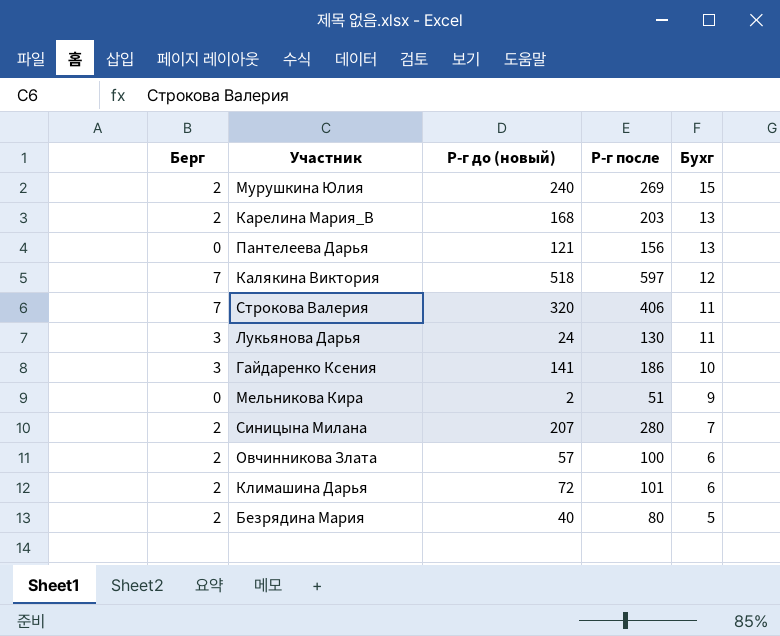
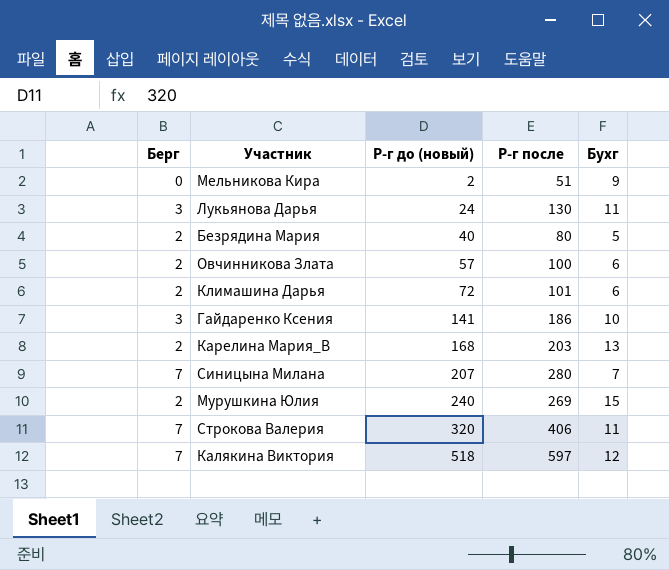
row order: Бухг descending -> Р-г до (новый) ascending
row Пантелеева Дарья: 0 | 121 | 156 | 13 -> none
Синицына Милана | Берг: 2 -> 7

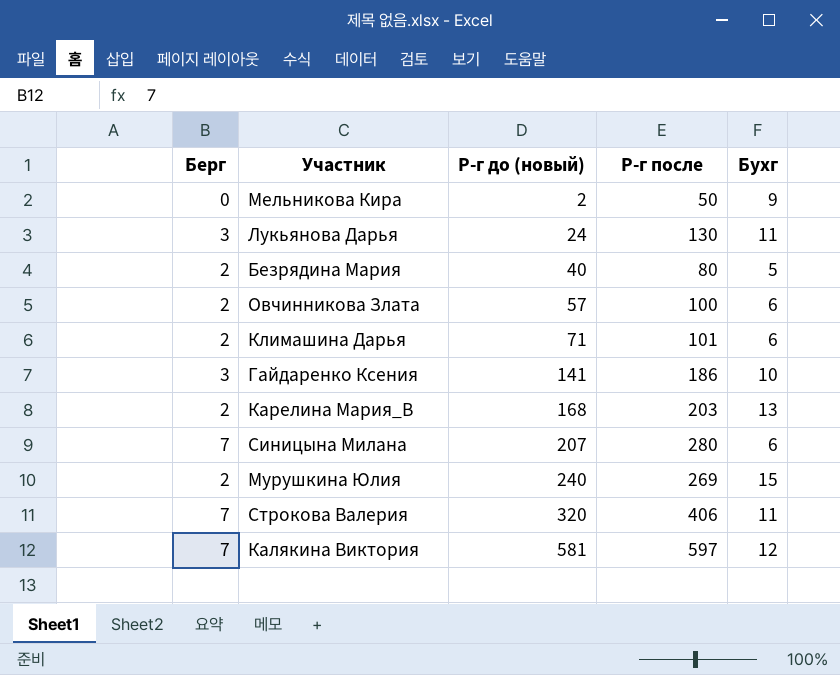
Мельникова Кира | Р-г после: 51 -> 50
Климашина Дарья | Р-г до (новый): 72 -> 71
Синицына Милана | Бухг: 7 -> 6
Калякина Виктория | Р-г до (новый): 518 -> 581

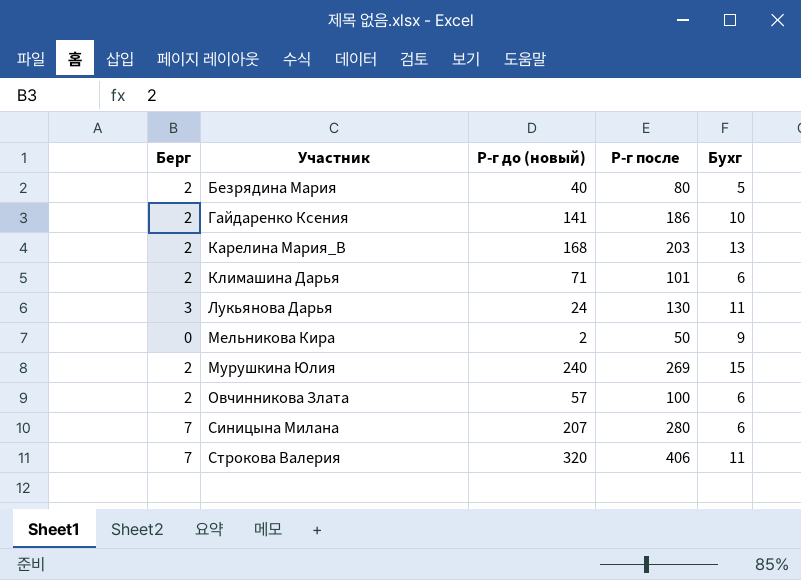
row order: Р-г до (новый) ascending -> Участник ascending
row Калякина Виктория: 7 | 581 | 597 | 12 -> none
Гайдаренко Ксения | Берг: 3 -> 2

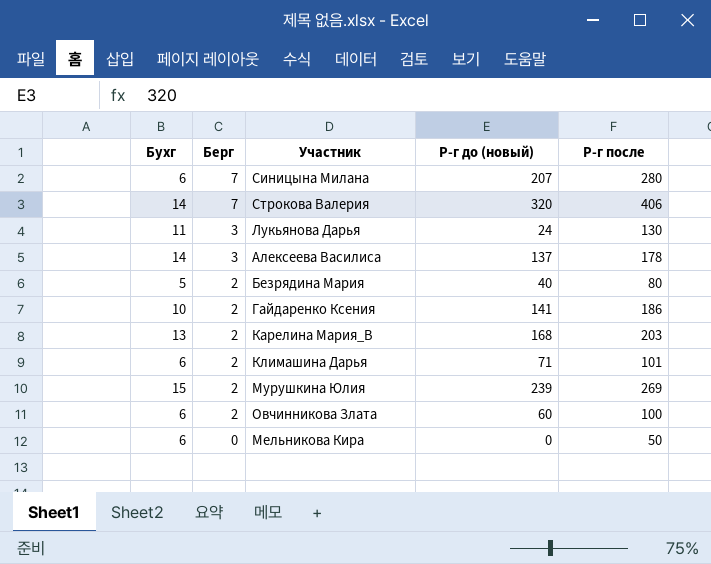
row order: Участник ascending -> Берг descending
column Бухг | position: 5 -> 1
Строкова Валерия | Бухг: 11 -> 14
row Алексеева Василиса: none -> 14 | 3 | 137 | 178
Мурушкина Юлия | Р-г до (новый): 240 -> 239
Овчинникова Злата | Р-г до (новый): 57 -> 60
Мельникова Кира | Бухг: 9 -> 6
Мельникова Кира | Р-г до (новый): 2 -> 0

